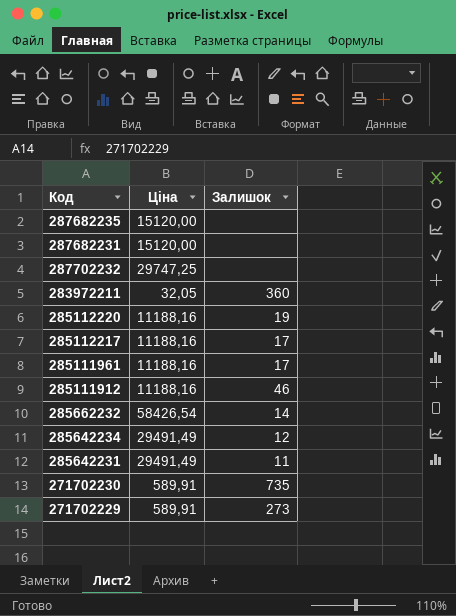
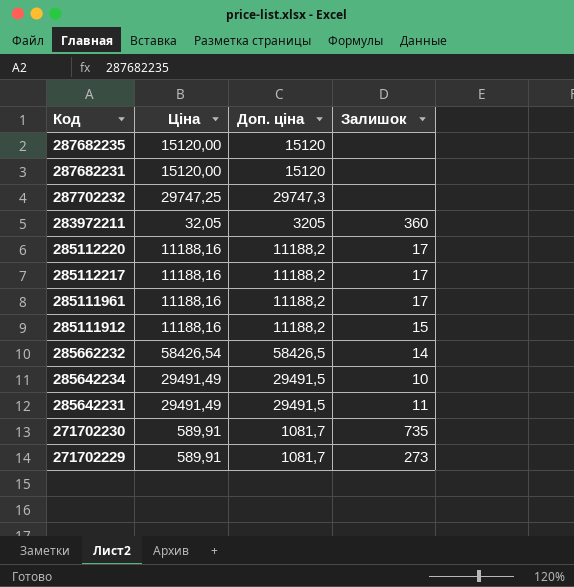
column Доп. ціна | position: none -> 3
285112220 | Залишок: 19 -> 17
285111912 | Залишок: 46 -> 15
285642234 | Залишок: 12 -> 10

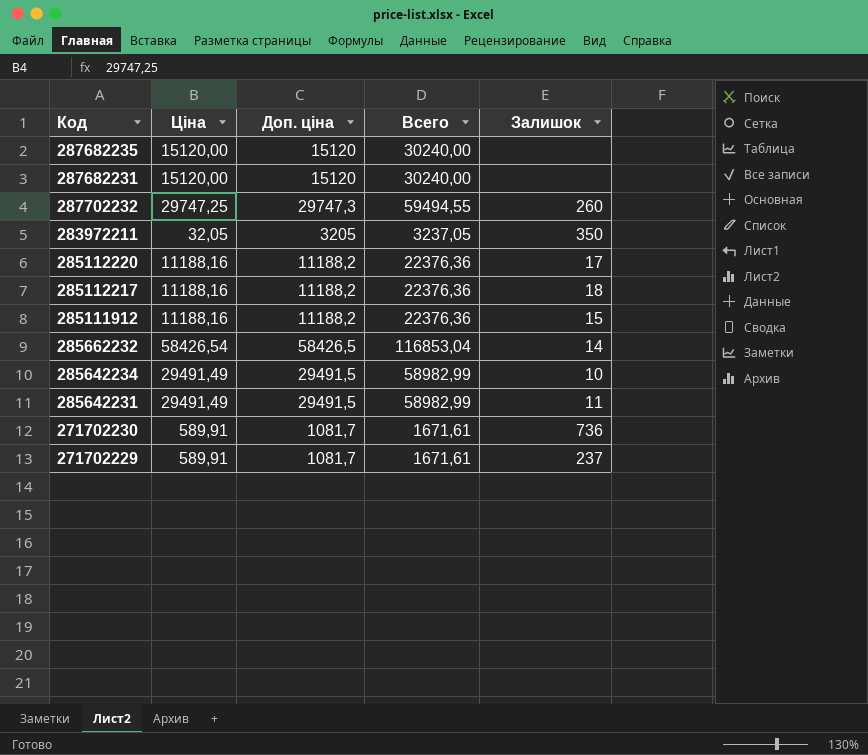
column Всего | formula: none -> [Ціна] + [Доп. ціна]
row 285111961: 11188,16 | 11188,2 | 17 -> none
287702232 | Залишок: none -> 260
283972211 | Залишок: 360 -> 350
285112217 | Залишок: 17 -> 18
271702230 | Залишок: 735 -> 736
271702229 | Залишок: 273 -> 237

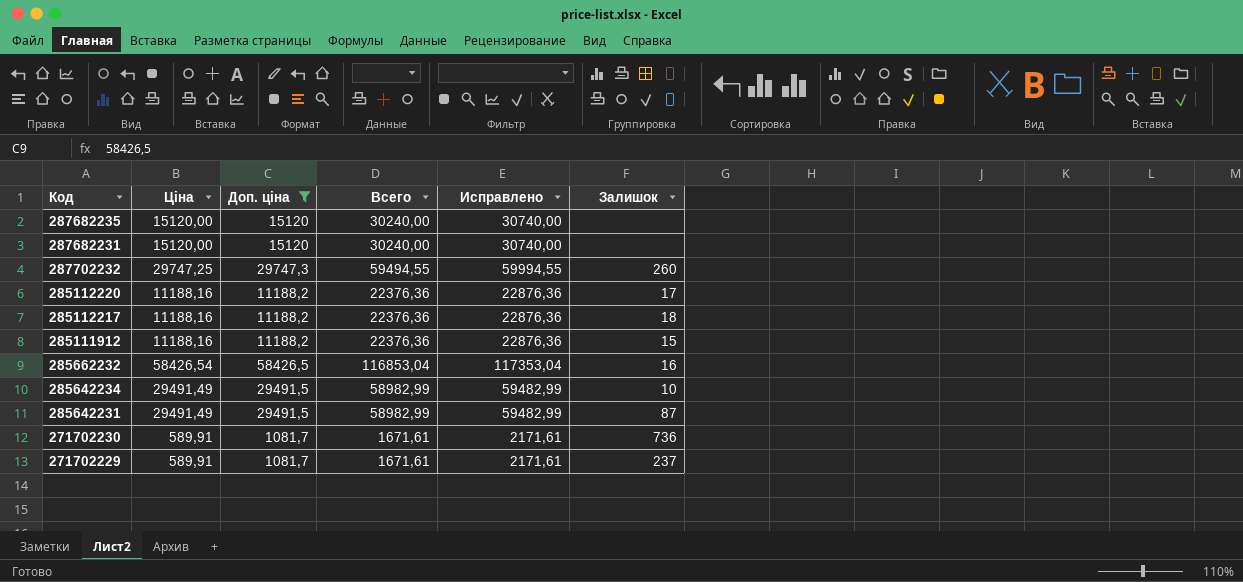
filter: none -> Доп. ціна != 3205
column Исправлено | formula: none -> [Всего] + 500
285662232 | Залишок: 14 -> 16
285642231 | Залишок: 11 -> 87

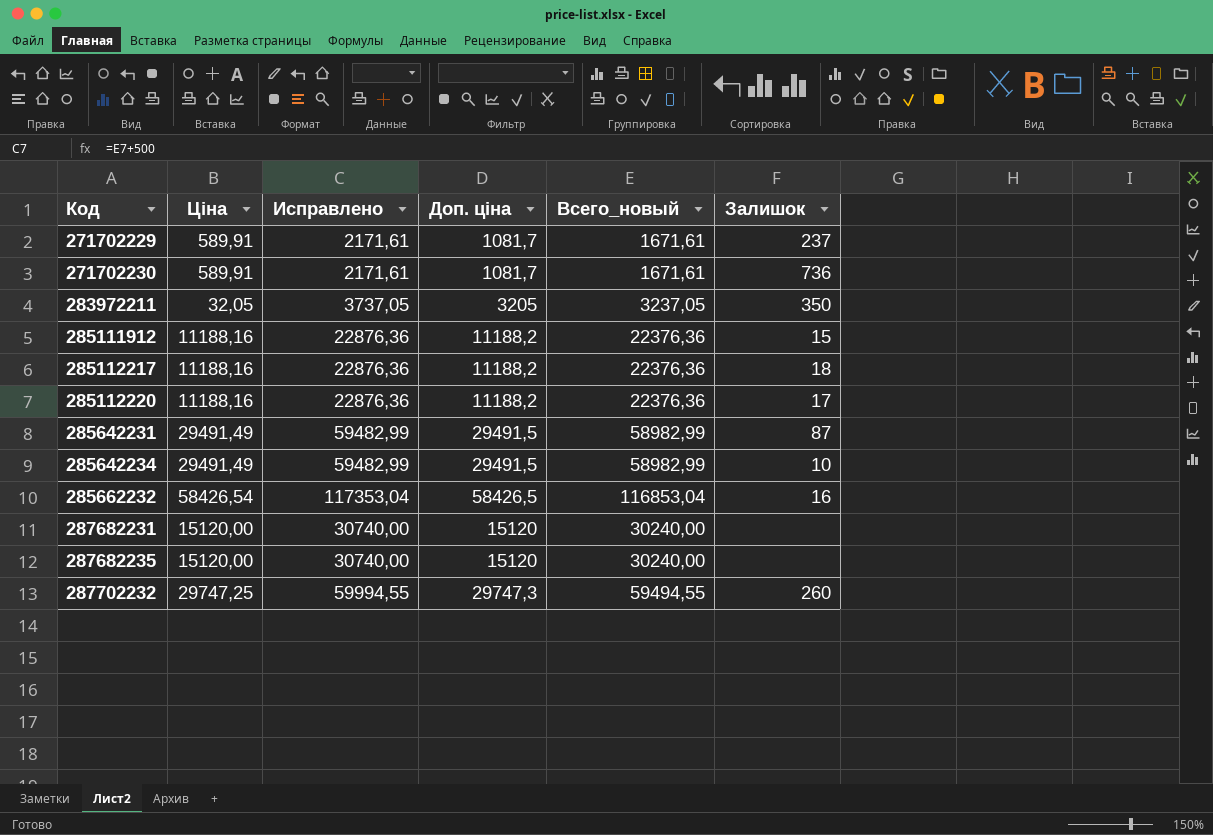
filter: Доп. ціна != 3205 -> none
row order: none -> Код ascending
column Исправлено | position: 5 -> 3
column name: Всего -> Всего_новый

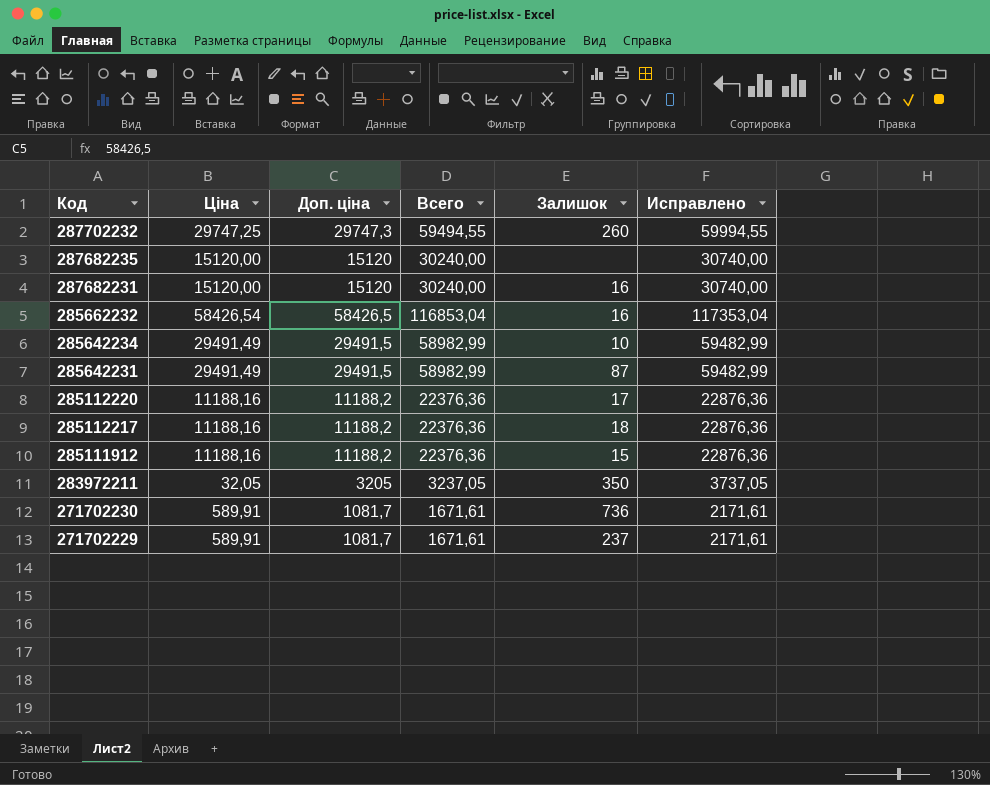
row order: Код ascending -> Код descending
column name: Всего_новый -> Всего
column Исправлено | position: 3 -> 6
287682231 | Залишок: none -> 16

